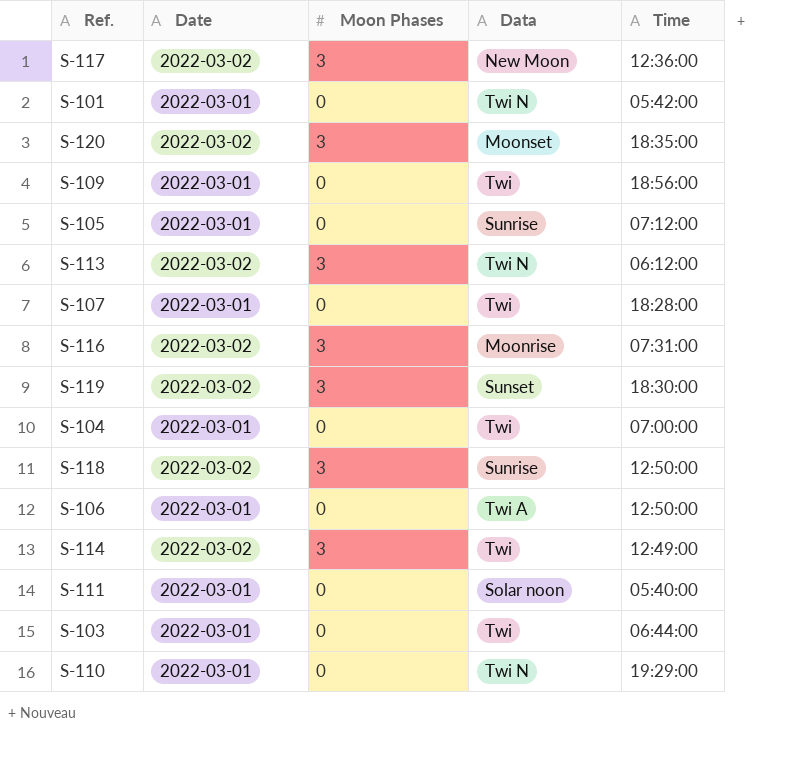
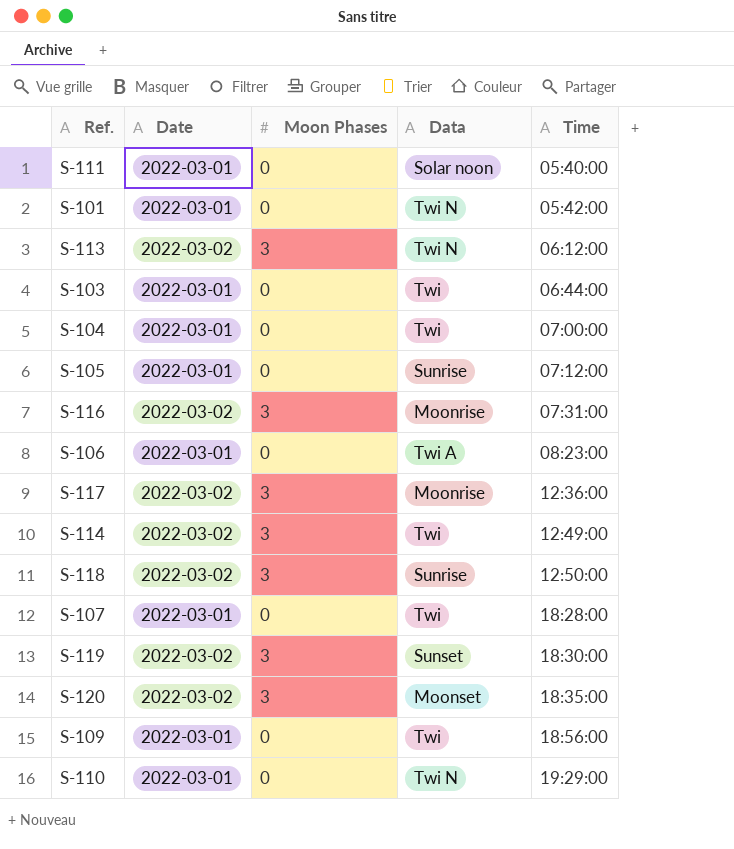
row order: none -> Time ascending
S-106 | Time: 12:50:00 -> 08:23:00
S-117 | Data: New Moon -> Moonrise

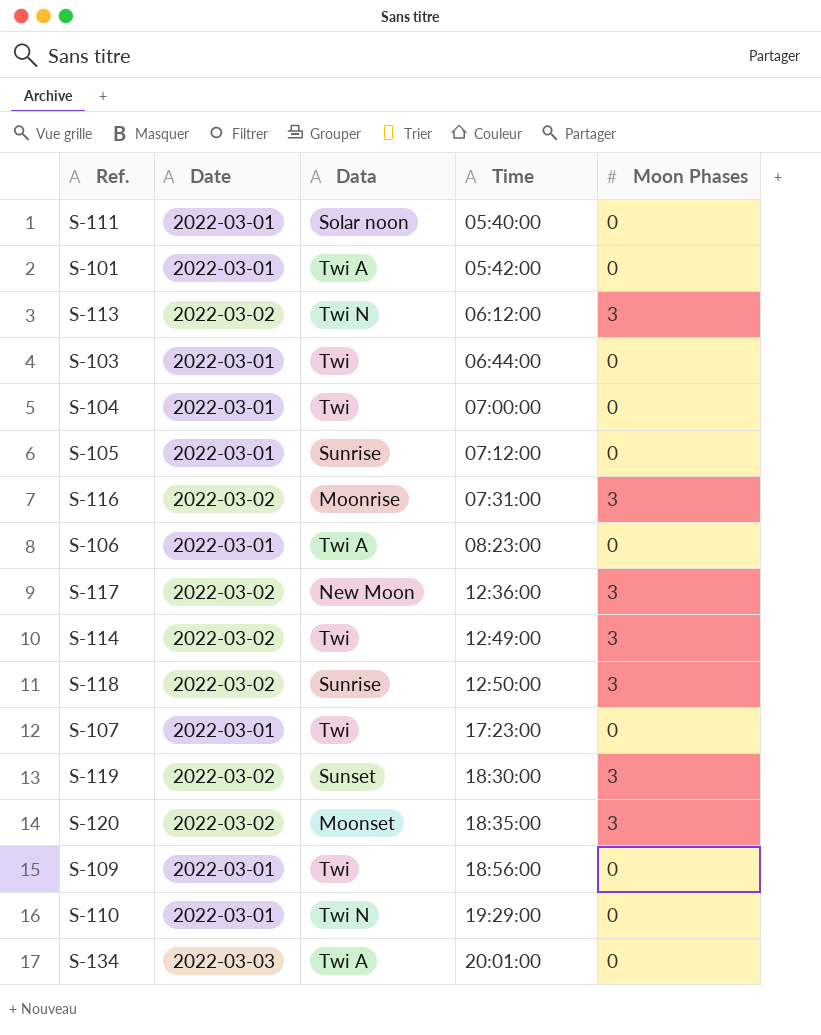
column Moon Phases | position: 3 -> 5
S-101 | Data: Twi N -> Twi A
S-117 | Data: Moonrise -> New Moon
S-107 | Time: 18:28:00 -> 17:23:00
row S-134: none -> 2022-03-03 | Twi A | 20:01:00 | 0

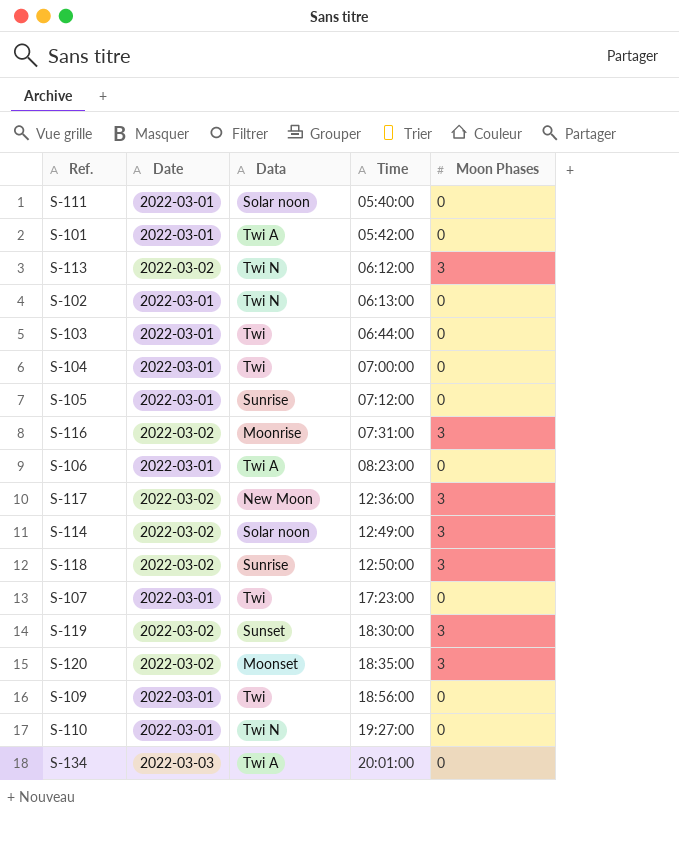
row S-102: none -> 2022-03-01 | Twi N | 06:13:00 | 0
S-114 | Data: Twi -> Solar noon
S-110 | Time: 19:29:00 -> 19:27:00

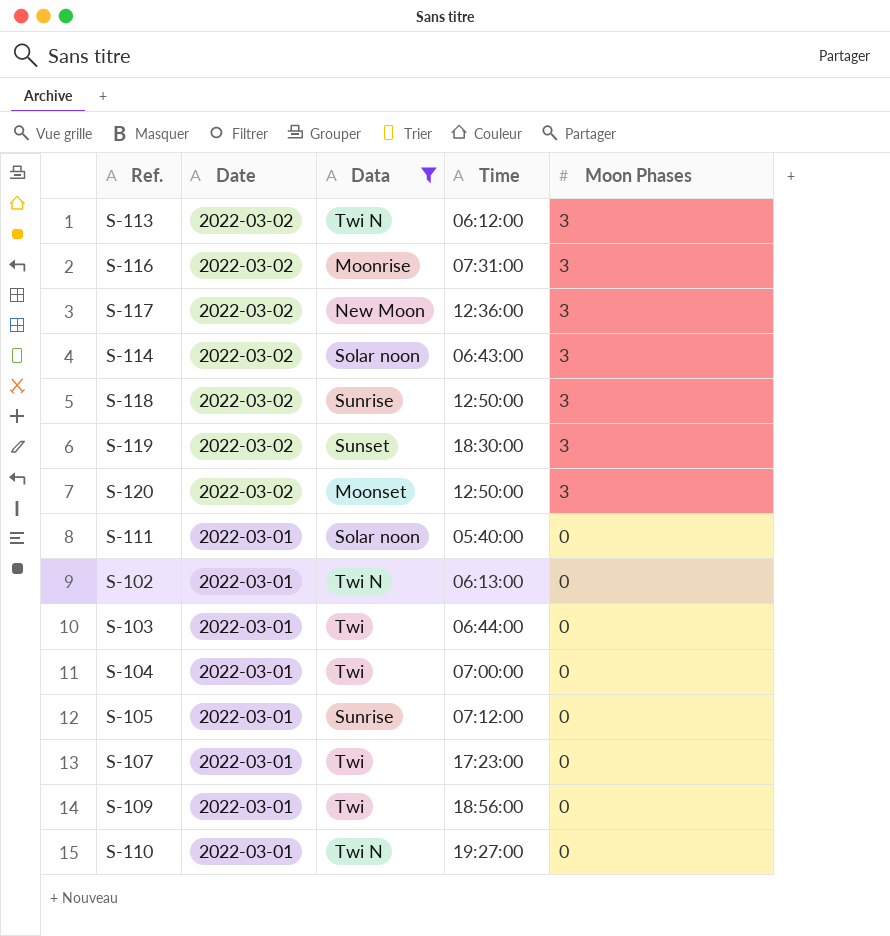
filter: none -> Data != Twi A
row order: Time ascending -> Date descending
S-114 | Time: 12:49:00 -> 06:43:00
S-120 | Time: 18:35:00 -> 12:50:00

